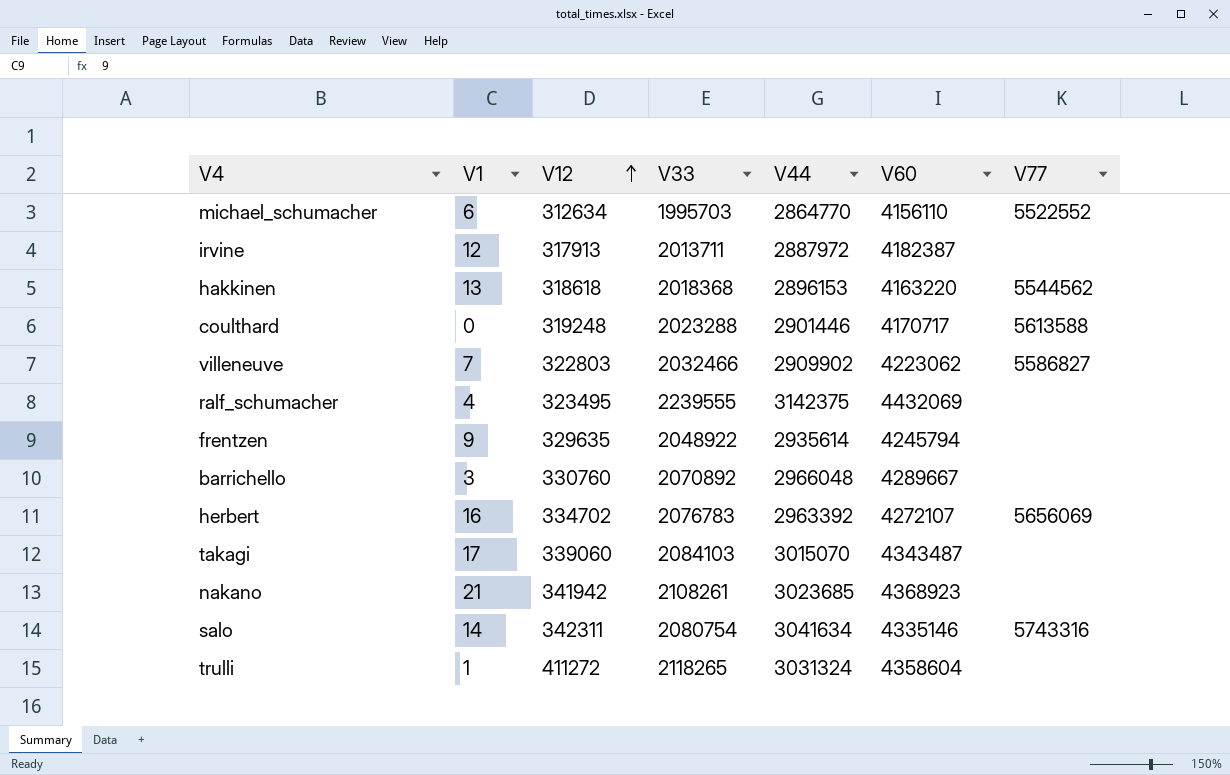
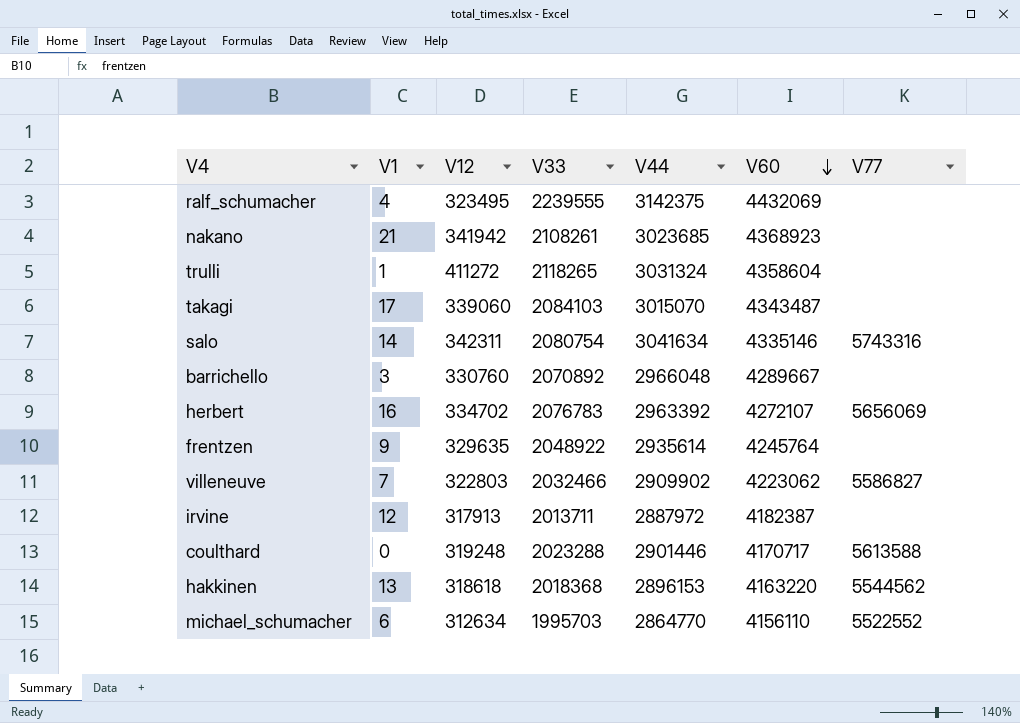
row order: V12 ascending -> V60 descending
frentzen | V60: 4245794 -> 4245764

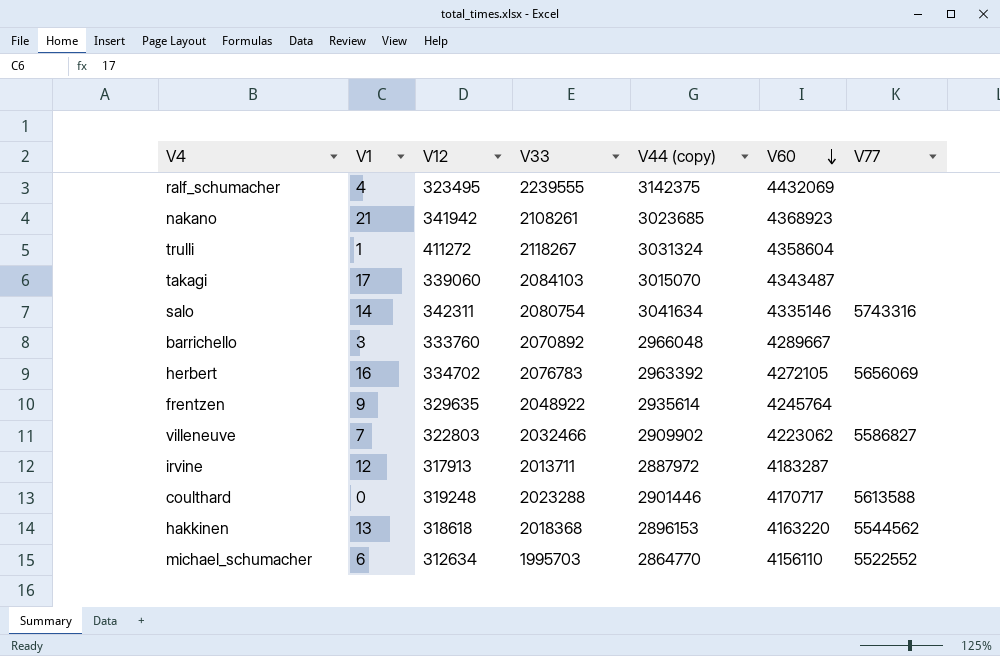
column name: V44 -> V44 (copy)
trulli | V33: 2118265 -> 2118267
barrichello | V12: 330760 -> 333760
herbert | V60: 4272107 -> 4272105
irvine | V60: 4182387 -> 4183287

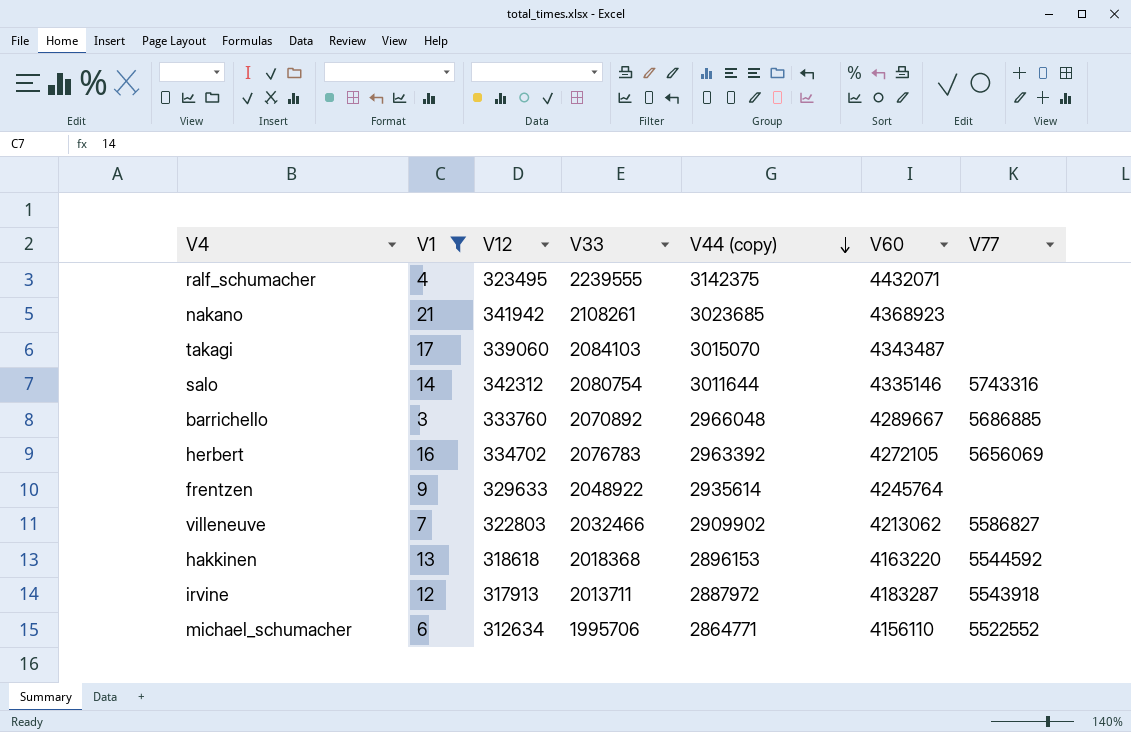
filter: none -> V1 >= 3
row order: V60 descending -> V44 (copy) descending
ralf_schumacher | V60: 4432069 -> 4432071
salo | V12: 342311 -> 342312
salo | V44 (copy): 3041634 -> 3011644
barrichello | V77: none -> 5686885
frentzen | V12: 329635 -> 329633
villeneuve | V60: 4223062 -> 4213062
hakkinen | V77: 5544562 -> 5544592
irvine | V77: none -> 5543918
michael_schumacher | V33: 1995703 -> 1995706
michael_schumacher | V44 (copy): 2864770 -> 2864771

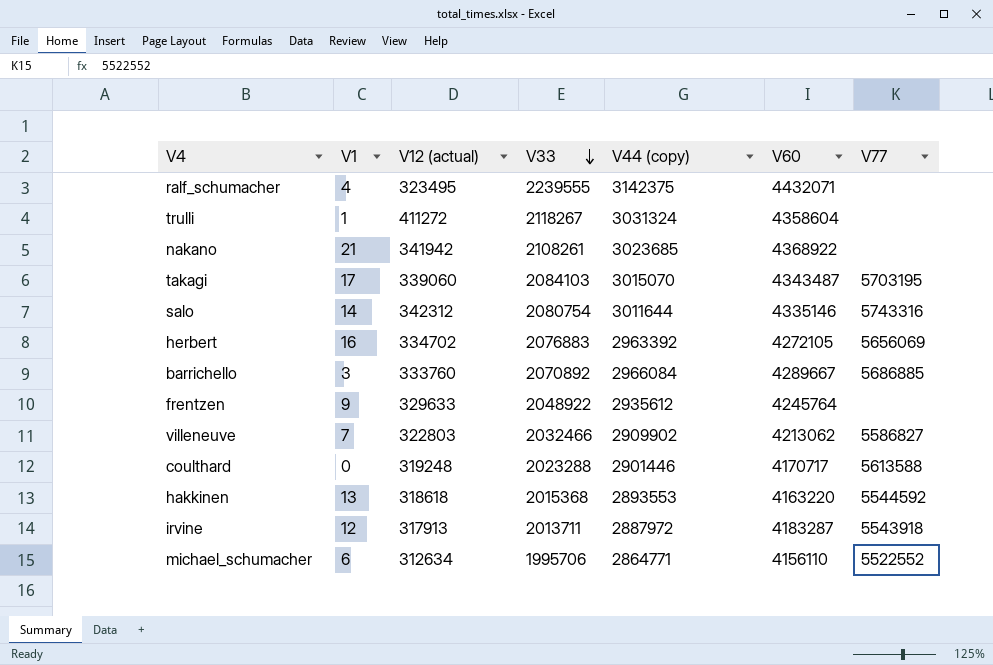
filter: V1 >= 3 -> none
row order: V44 (copy) descending -> V33 descending
column name: V12 -> V12 (actual)
nakano | V60: 4368923 -> 4368922
takagi | V77: none -> 5703195
herbert | V33: 2076783 -> 2076883
barrichello | V44 (copy): 2966048 -> 2966084
frentzen | V44 (copy): 2935614 -> 2935612
hakkinen | V33: 2018368 -> 2015368
hakkinen | V44 (copy): 2896153 -> 2893553

